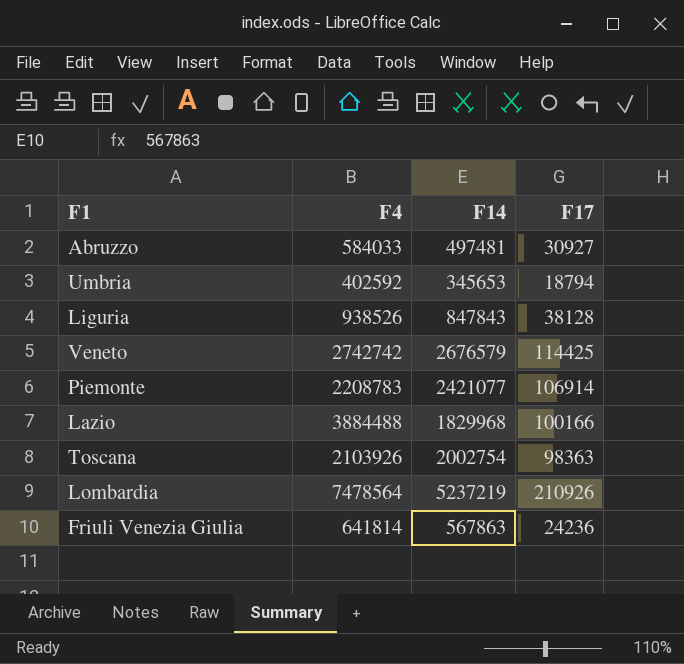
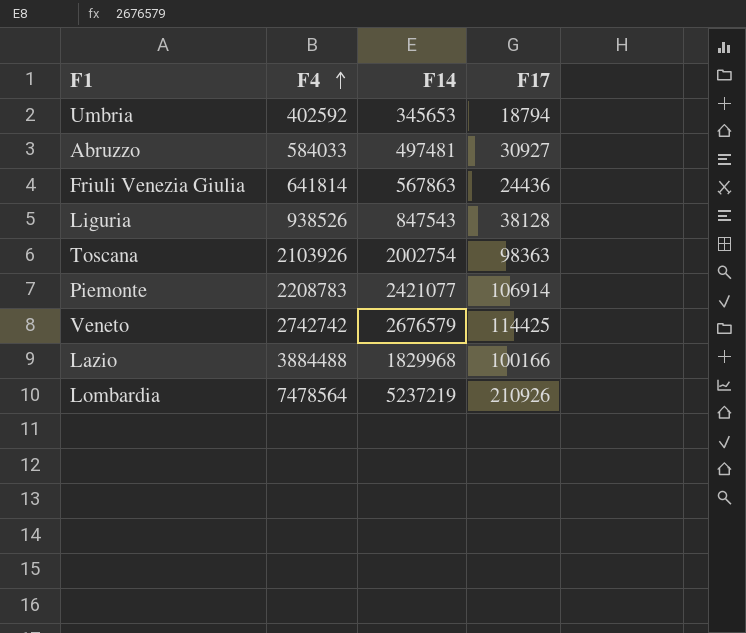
row order: none -> F4 ascending
Friuli Venezia Giulia | F17: 24236 -> 24436
Liguria | F14: 847843 -> 847543

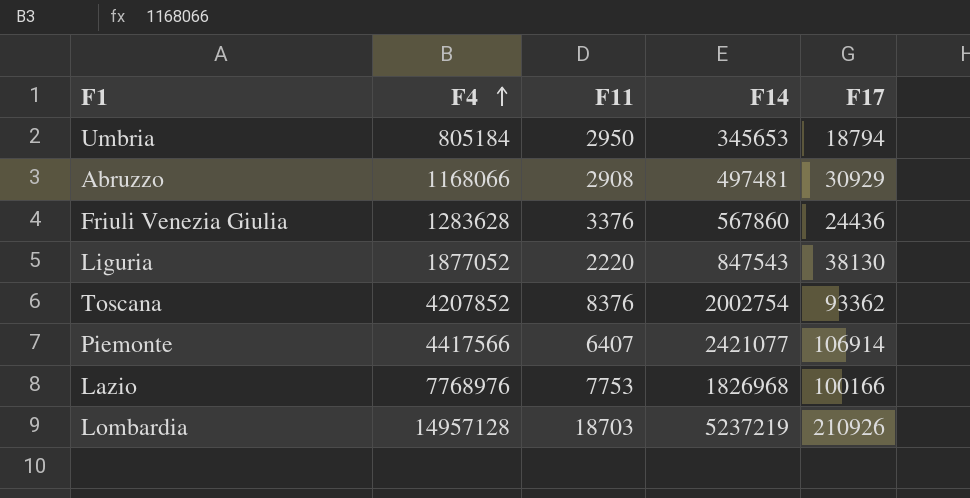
column F11 | position: none -> 3
row Veneto: 2742742 | 2676579 | 114425 -> none
Umbria | F4: 402592 -> 805184
Abruzzo | F4: 584033 -> 1168066
Abruzzo | F17: 30927 -> 30929
Friuli Venezia Giulia | F4: 641814 -> 1283628
Friuli Venezia Giulia | F14: 567863 -> 567860
Liguria | F4: 938526 -> 1877052
Liguria | F17: 38128 -> 38130
Toscana | F4: 2103926 -> 4207852
Toscana | F17: 98363 -> 93362
Piemonte | F4: 2208783 -> 4417566
Lazio | F4: 3884488 -> 7768976
Lazio | F14: 1829968 -> 1826968
Lombardia | F4: 7478564 -> 14957128

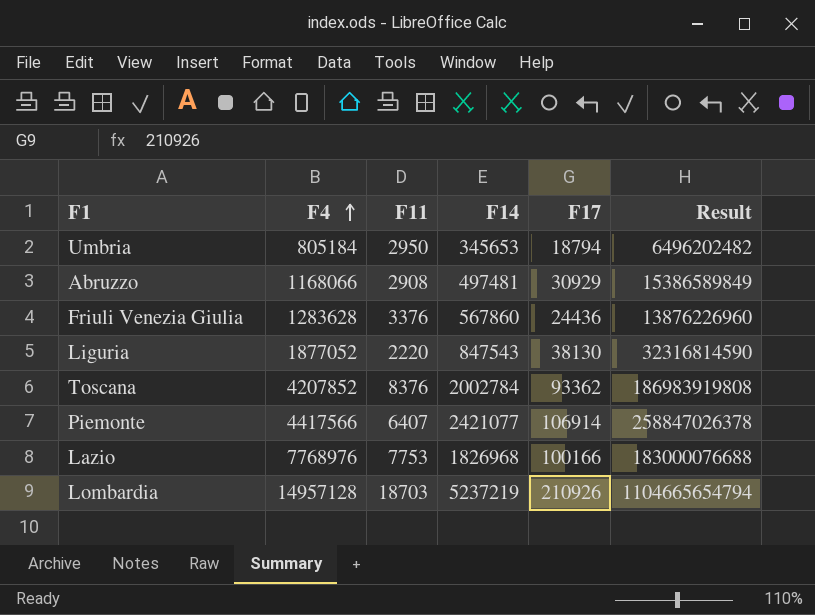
column Result | formula: none -> [F14] * [F17]
Toscana | F14: 2002754 -> 2002784

